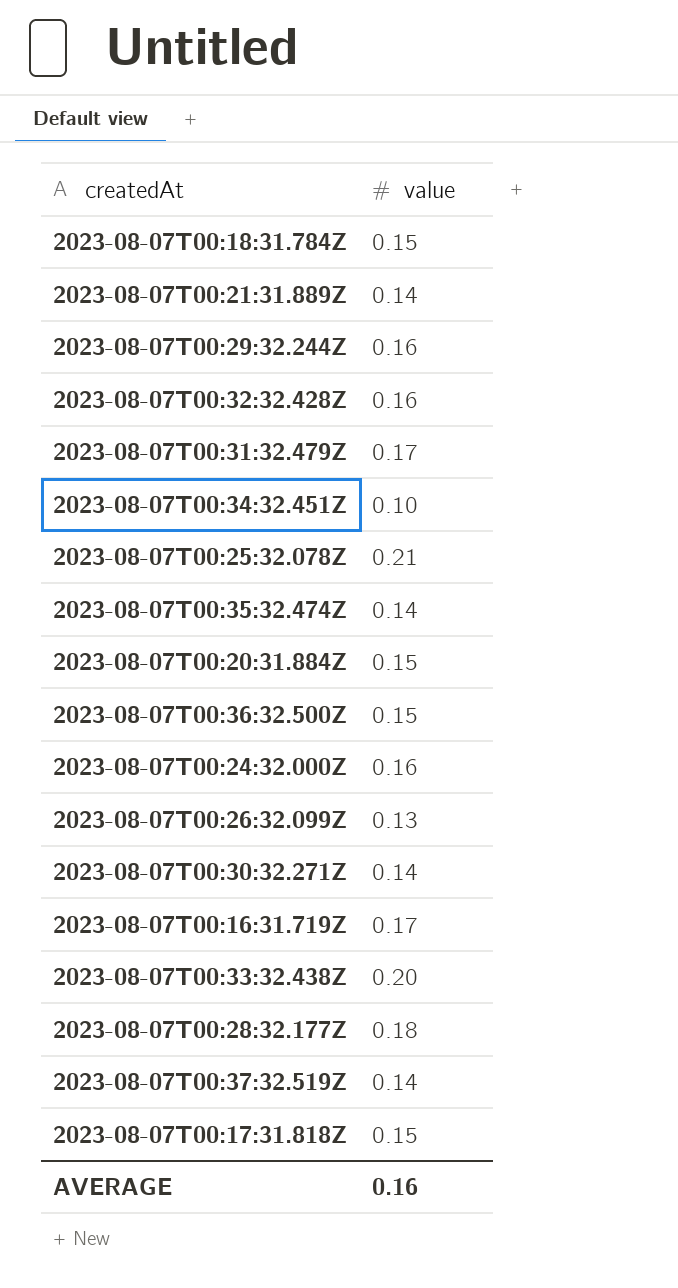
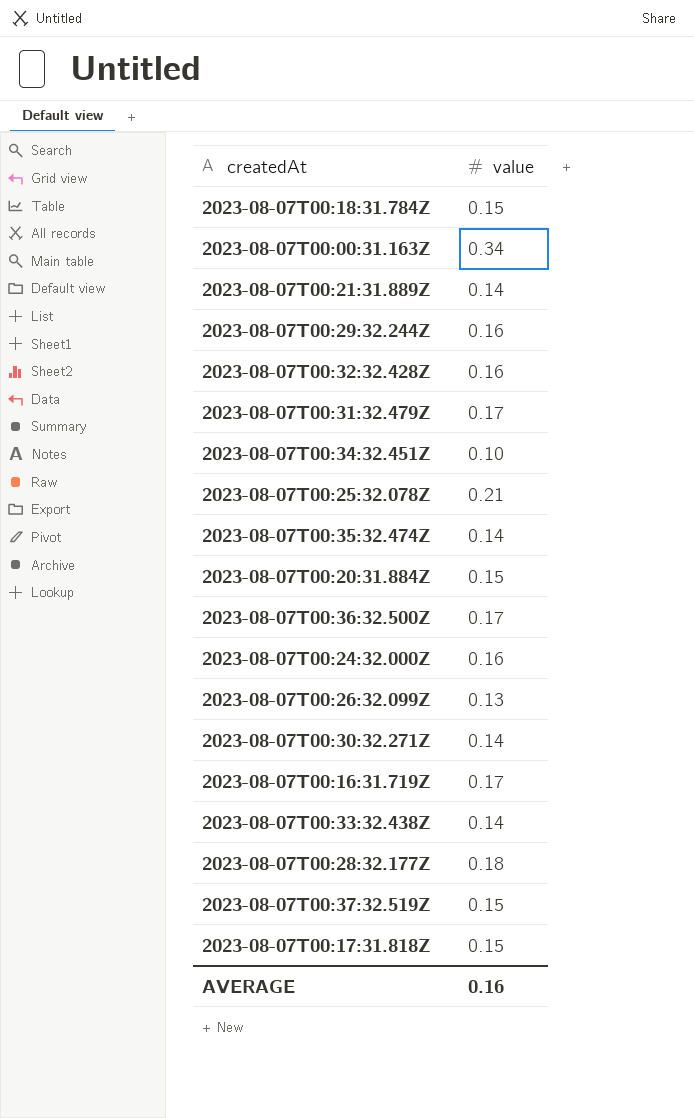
row 2023-08-07T00:00:31.163Z: none -> 0.34
2023-08-07T00:36:32.500Z | value: 0.15 -> 0.17
2023-08-07T00:33:32.438Z | value: 0.20 -> 0.14
2023-08-07T00:37:32.519Z | value: 0.14 -> 0.15

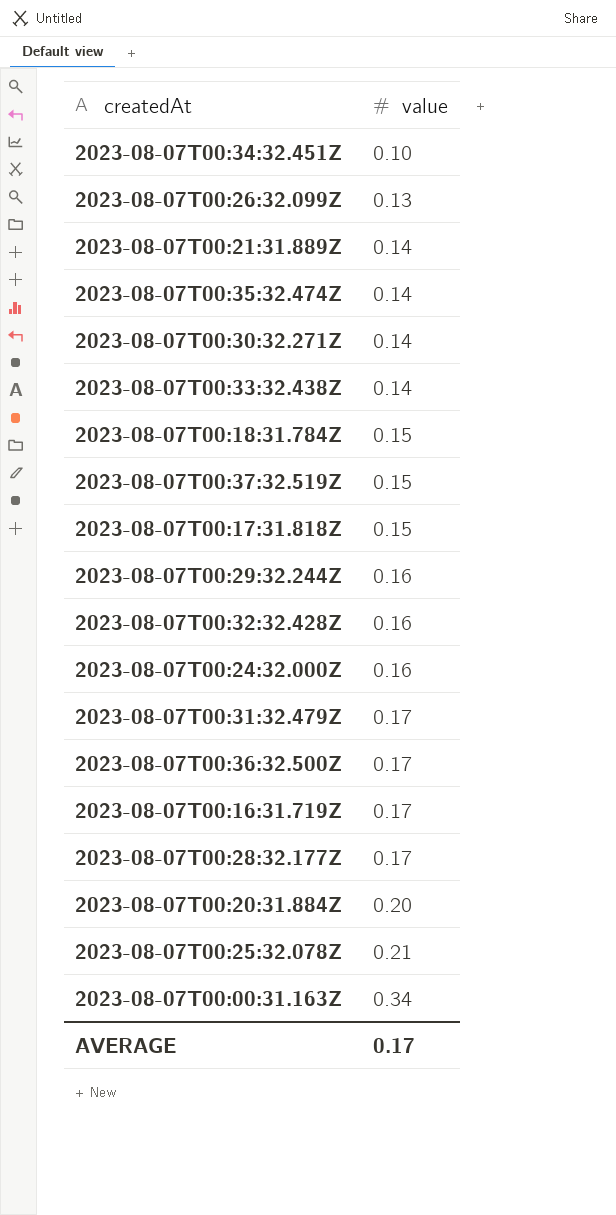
row order: none -> value ascending
2023-08-07T00:28:32.177Z | value: 0.18 -> 0.17
2023-08-07T00:20:31.884Z | value: 0.15 -> 0.20
AVERAGE | value: 0.16 -> 0.17

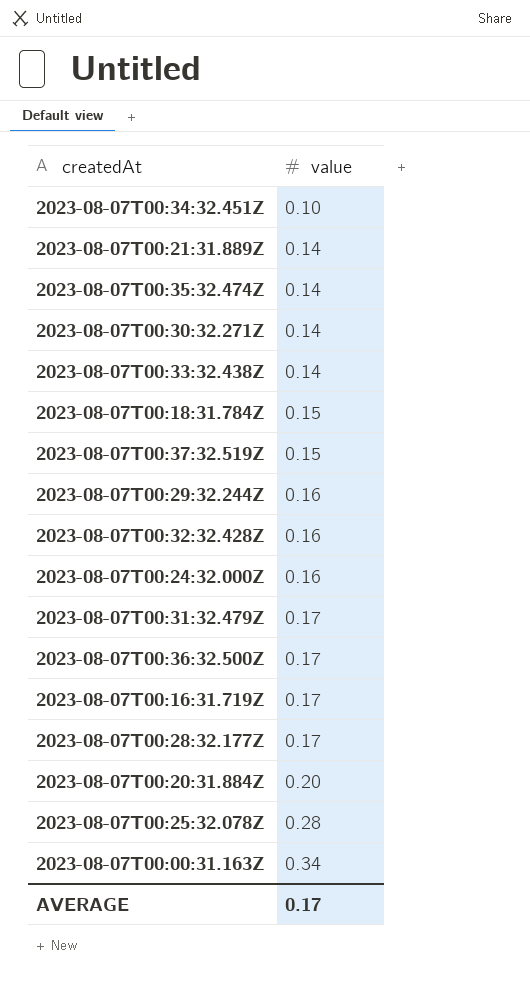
row 2023-08-07T00:26:32.099Z: 0.13 -> none
row 2023-08-07T00:17:31.818Z: 0.15 -> none
2023-08-07T00:25:32.078Z | value: 0.21 -> 0.28

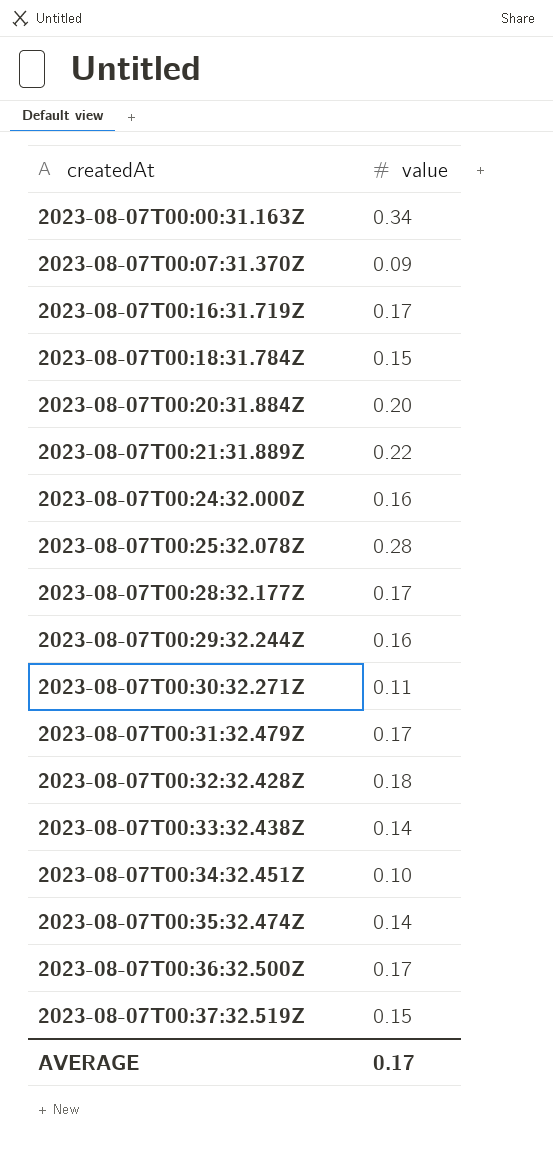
row order: value ascending -> createdAt ascending
row 2023-08-07T00:07:31.370Z: none -> 0.09
2023-08-07T00:21:31.889Z | value: 0.14 -> 0.22
2023-08-07T00:30:32.271Z | value: 0.14 -> 0.11
2023-08-07T00:32:32.428Z | value: 0.16 -> 0.18

